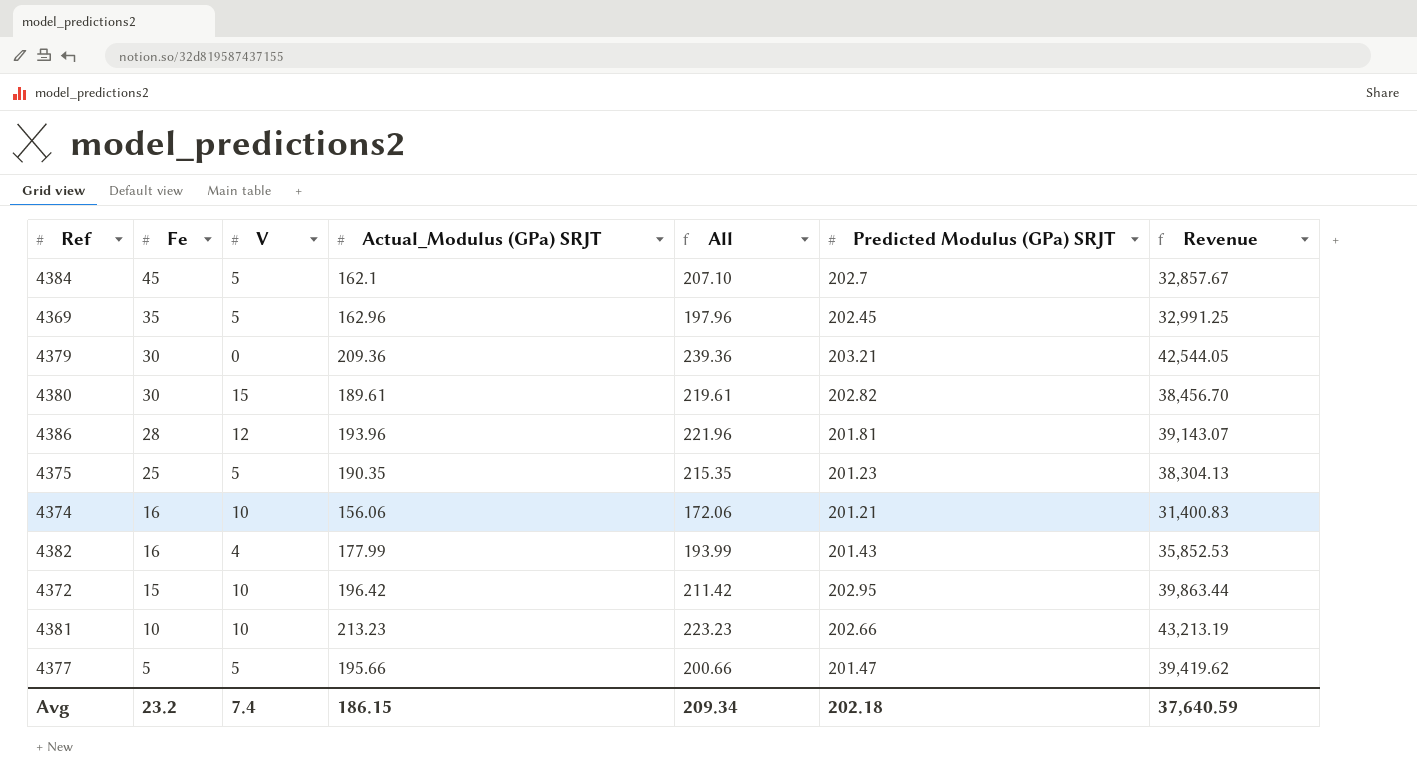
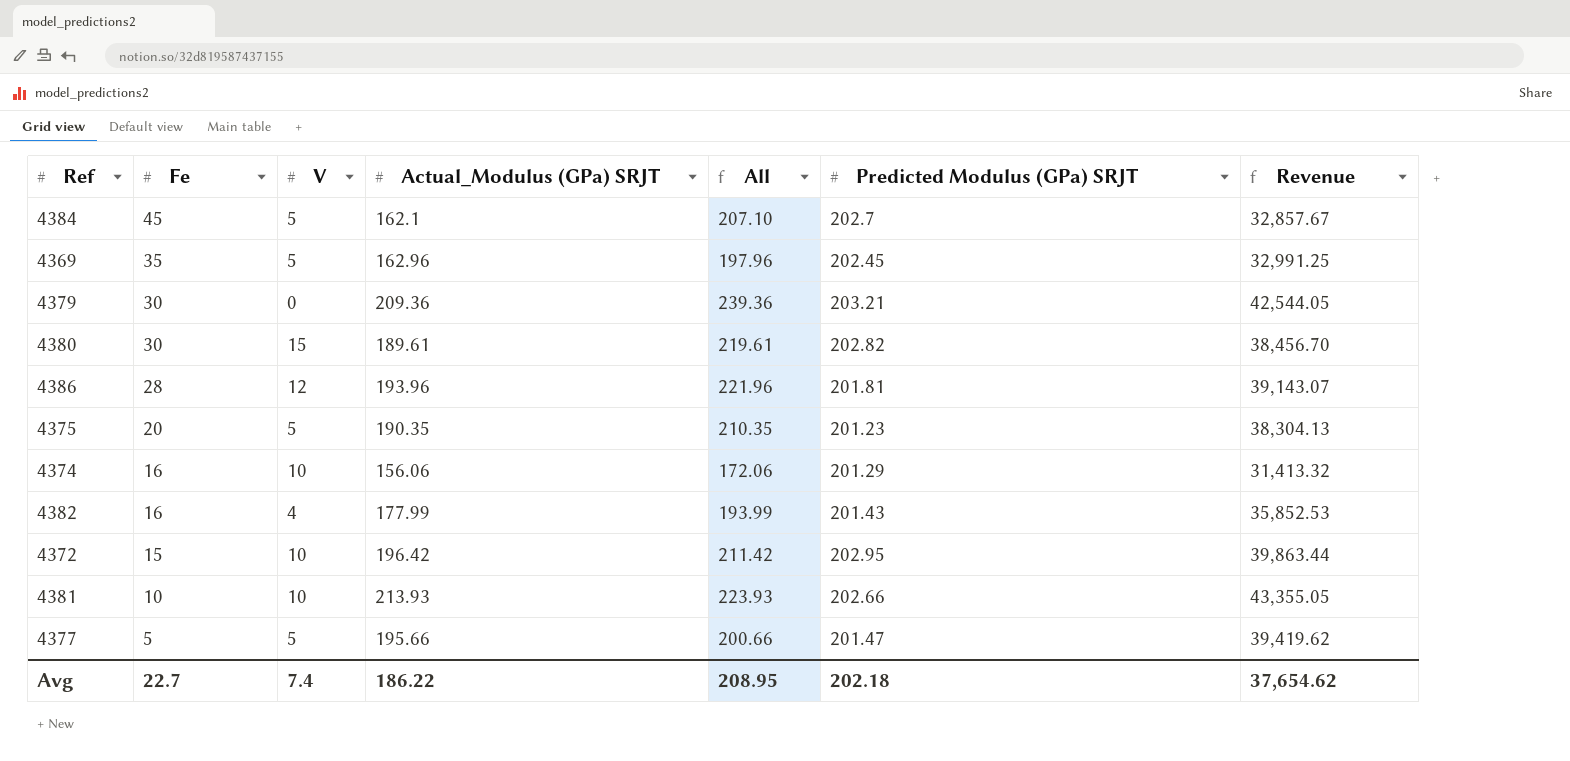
4375 | Fe: 25 -> 20
4375 | All: 215.35 -> 210.35
4374 | Predicted Modulus (GPa) SRJT: 201.21 -> 201.29
4374 | Revenue: 31,400.83 -> 31,413.32
4381 | Actual_Modulus (GPa) SRJT: 213.23 -> 213.93
4381 | All: 223.23 -> 223.93
4381 | Revenue: 43,213.19 -> 43,355.05
Avg | Fe: 23.2 -> 22.7
Avg | Actual_Modulus (GPa) SRJT: 186.15 -> 186.22
Avg | All: 209.34 -> 208.95
Avg | Revenue: 37,640.59 -> 37,654.62

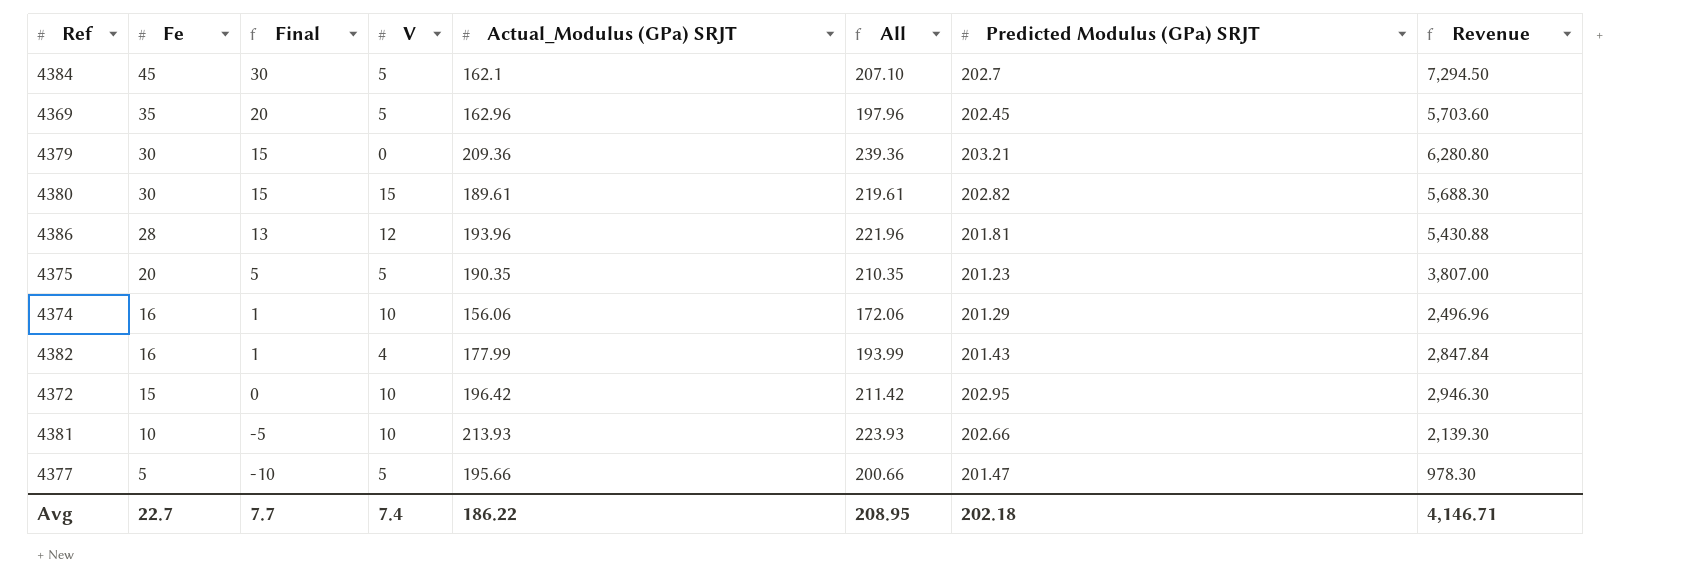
column Final | formula: none -> [Fe] - 15
column Revenue | formula: [Actual_Modulus (GPa) SRJT] * [Predicted Modulus (GPa) SRJT] -> [Fe] * [Actual_Modulus (GPa) SRJT]
Avg | Revenue: 37,654.62 -> 4,146.71

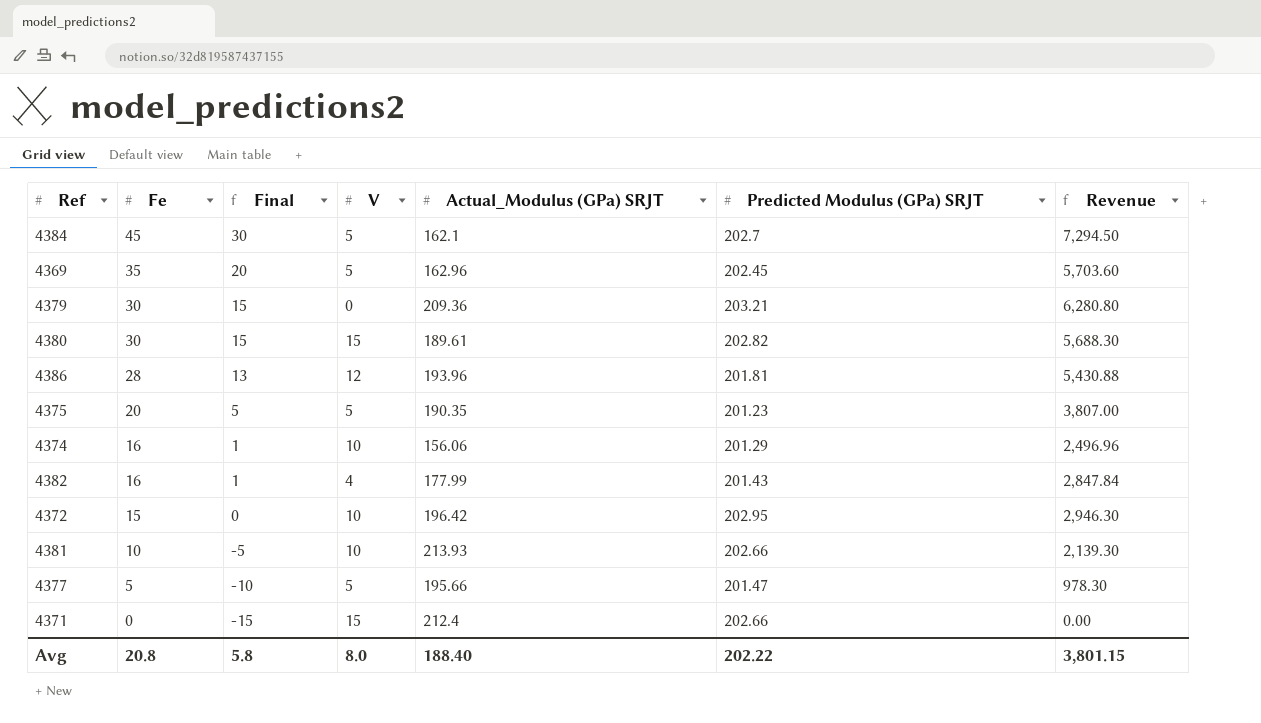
column All | formula: [Fe] + [Actual_Modulus (GPa) SRJT] -> none
row 4371: none -> 0 | -15 | 15 | 212.4 | 202.66 | 0.00
Avg | Fe: 22.7 -> 20.8
Avg | Final: 7.7 -> 5.8
Avg | V: 7.4 -> 8.0
Avg | Actual_Modulus (GPa) SRJT: 186.22 -> 188.40
Avg | Predicted Modulus (GPa) SRJT: 202.18 -> 202.22
Avg | Revenue: 4,146.71 -> 3,801.15

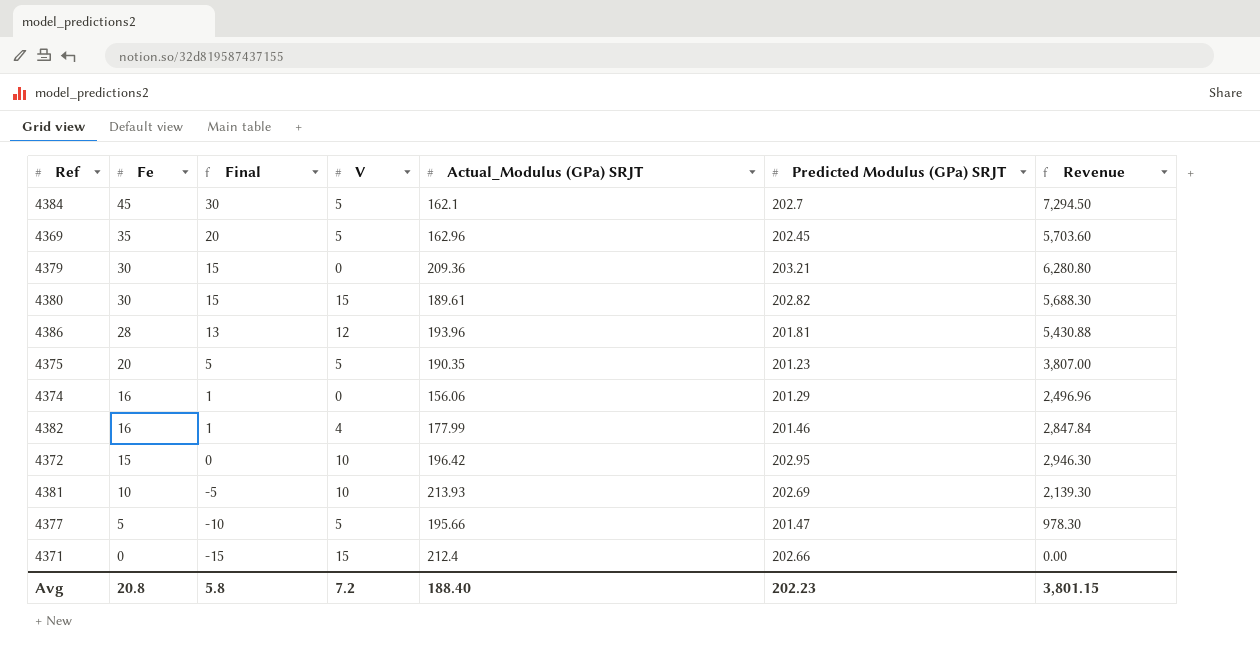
4374 | V: 10 -> 0
4382 | Predicted Modulus (GPa) SRJT: 201.43 -> 201.46
4381 | Predicted Modulus (GPa) SRJT: 202.66 -> 202.69
Avg | V: 8.0 -> 7.2
Avg | Predicted Modulus (GPa) SRJT: 202.22 -> 202.23

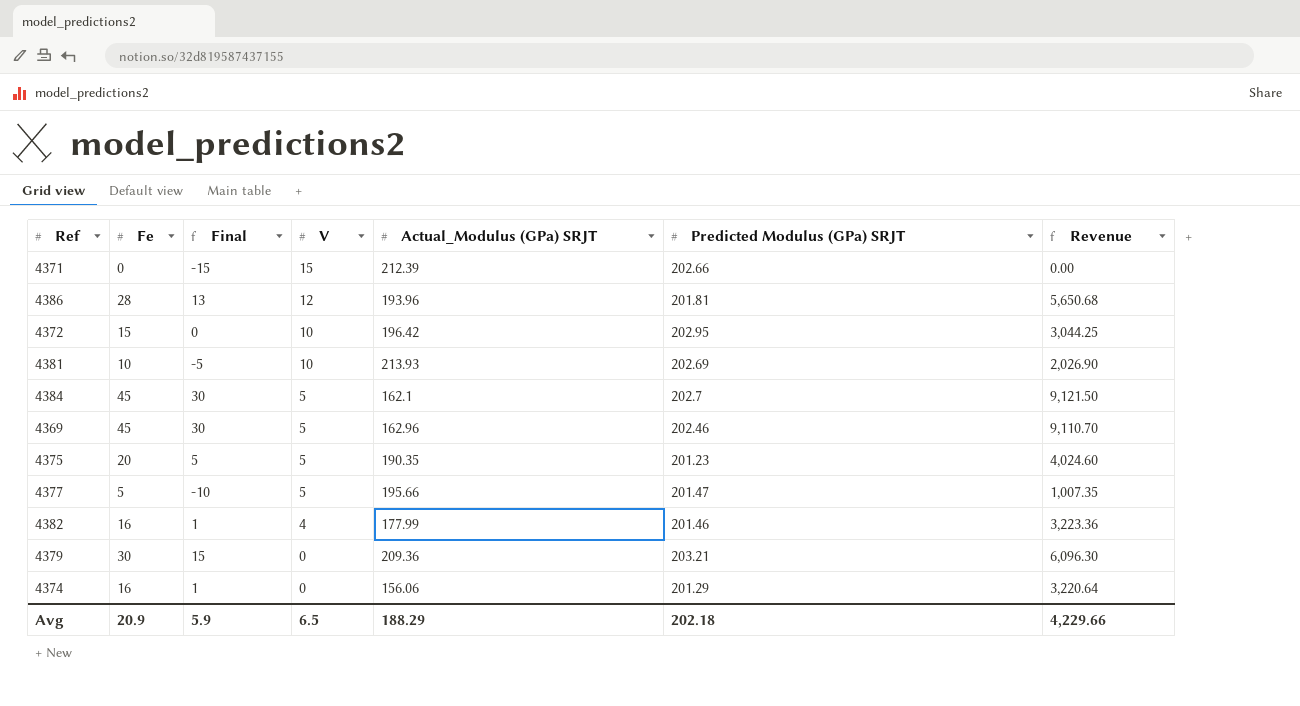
row order: Fe descending -> V descending
column Revenue | formula: [Fe] * [Actual_Modulus (GPa) SRJT] -> [Fe] * [Predicted Modulus (GPa) SRJT]
row 4380: 30 | 15 | 15 | 189.61 | 202.82 | 5,688.30 -> none
4371 | Actual_Modulus (GPa) SRJT: 212.4 -> 212.39
4369 | Fe: 35 -> 45
4369 | Final: 20 -> 30
4369 | Predicted Modulus (GPa) SRJT: 202.45 -> 202.46
Avg | Fe: 20.8 -> 20.9
Avg | Final: 5.8 -> 5.9
Avg | V: 7.2 -> 6.5
Avg | Actual_Modulus (GPa) SRJT: 188.40 -> 188.29
Avg | Predicted Modulus (GPa) SRJT: 202.23 -> 202.18
Avg | Revenue: 3,801.15 -> 4,229.66

